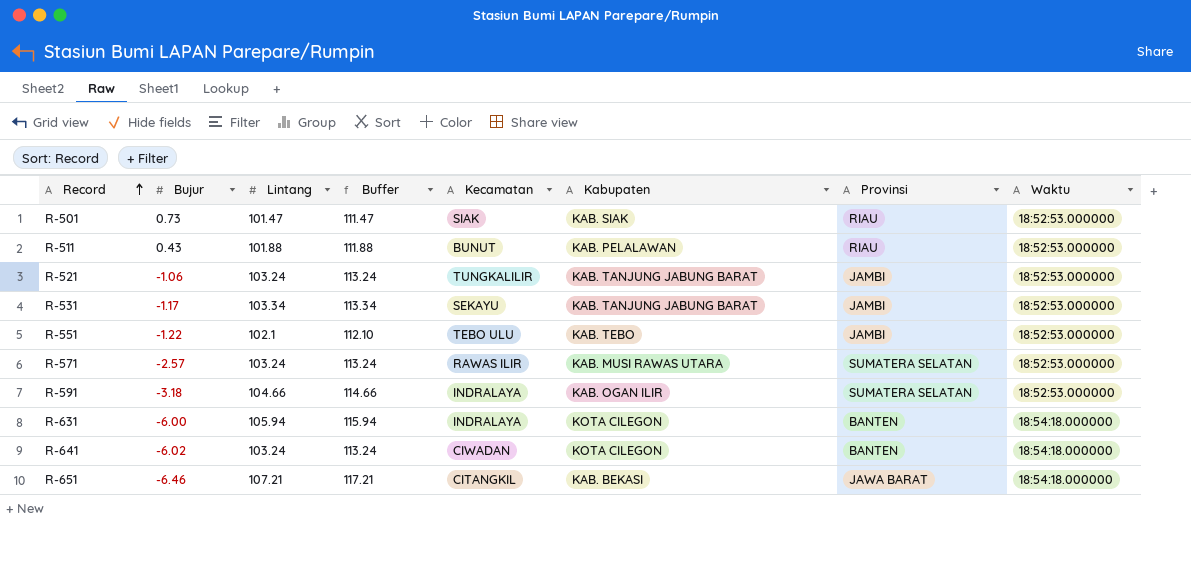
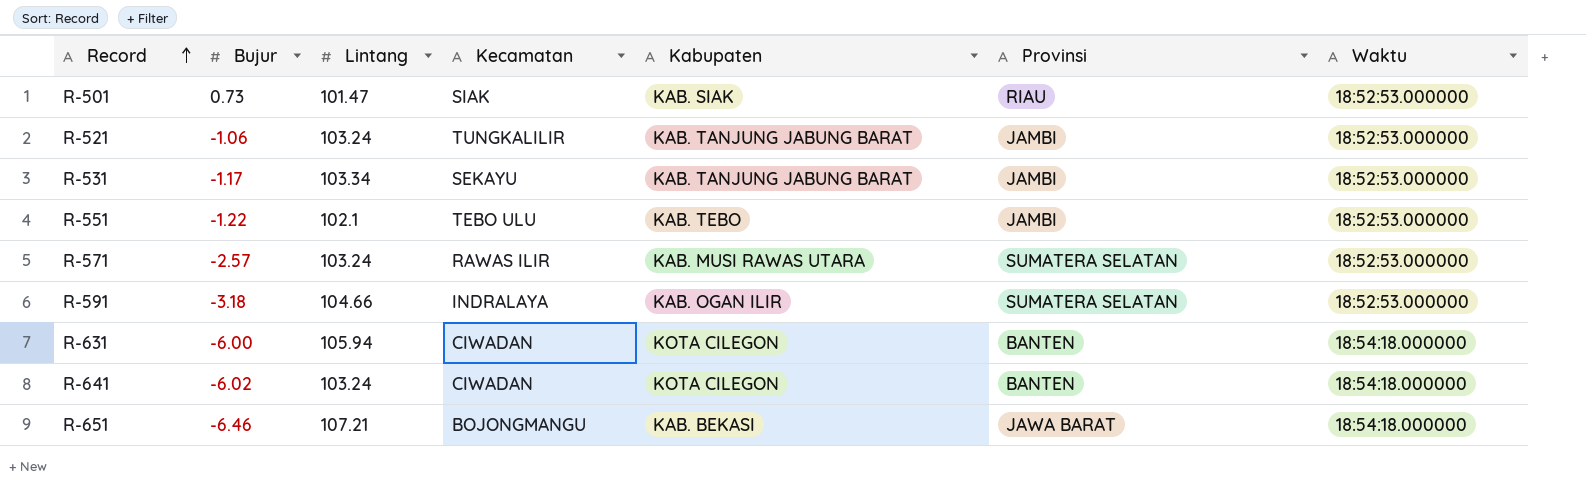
column Buffer | formula: [Lintang] + 10 -> none
row R-511: 0.43 | 101.88 | 111.88 | BUNUT | KAB. PELALAWAN | RIAU | 18:52:53.000000 -> none
R-631 | Kecamatan: INDRALAYA -> CIWADAN
R-651 | Kecamatan: CITANGKIL -> BOJONGMANGU

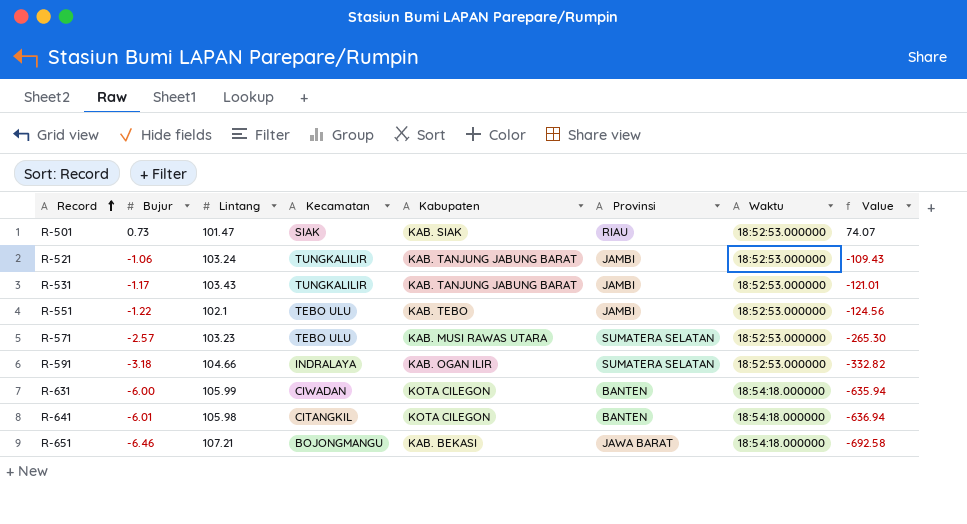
column Value | formula: none -> [Bujur] * [Lintang]
R-531 | Lintang: 103.34 -> 103.43
R-531 | Kecamatan: SEKAYU -> TUNGKALILIR
R-571 | Lintang: 103.24 -> 103.23
R-571 | Kecamatan: RAWAS ILIR -> TEBO ULU
R-631 | Lintang: 105.94 -> 105.99
R-641 | Bujur: -6.02 -> -6.01
R-641 | Lintang: 103.24 -> 105.98
R-641 | Kecamatan: CIWADAN -> CITANGKIL

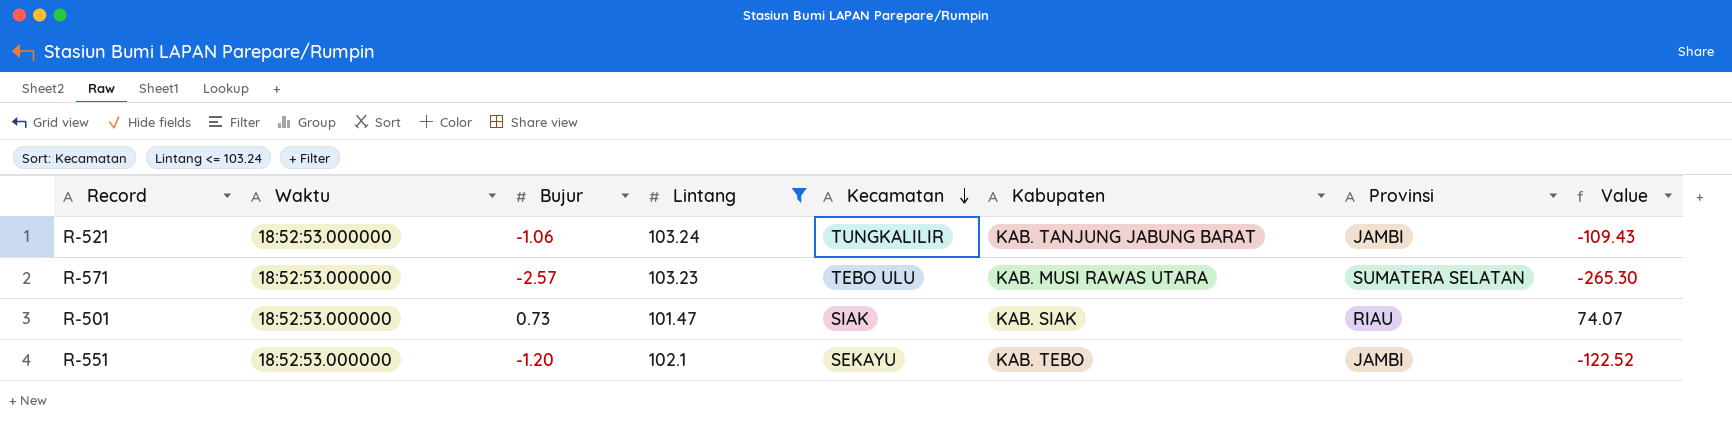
filter: none -> Lintang <= 103.24
row order: Record ascending -> Kecamatan descending
column Waktu | position: 7 -> 2
R-551 | Bujur: -1.22 -> -1.20
R-551 | Kecamatan: TEBO ULU -> SEKAYU
R-551 | Value: -124.56 -> -122.52

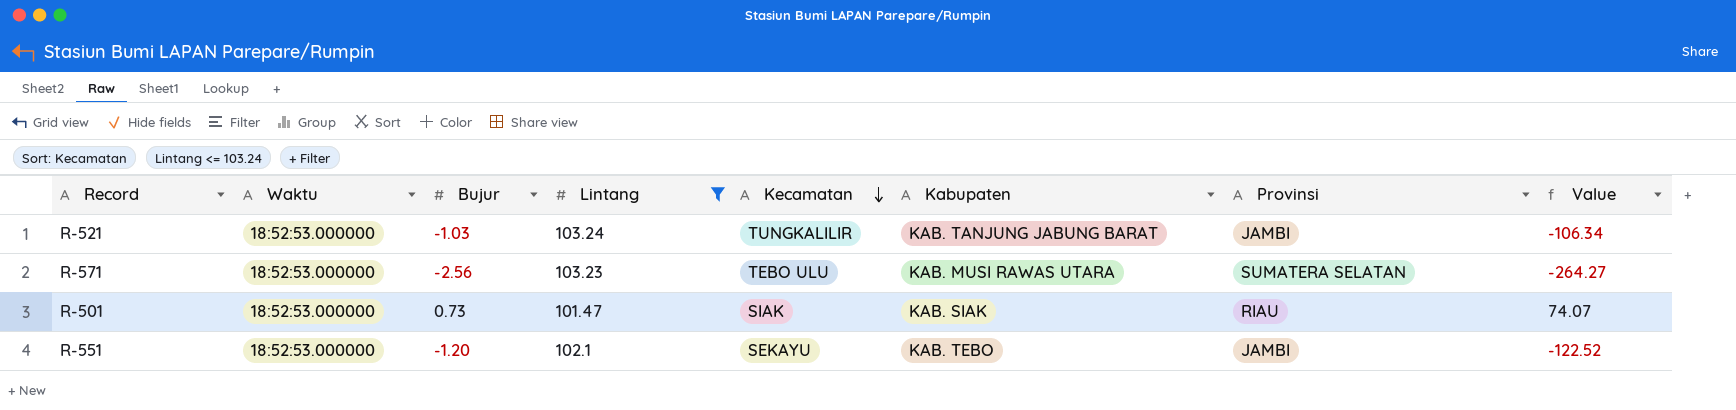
R-521 | Bujur: -1.06 -> -1.03
R-521 | Value: -109.43 -> -106.34
R-571 | Bujur: -2.57 -> -2.56
R-571 | Value: -265.30 -> -264.27

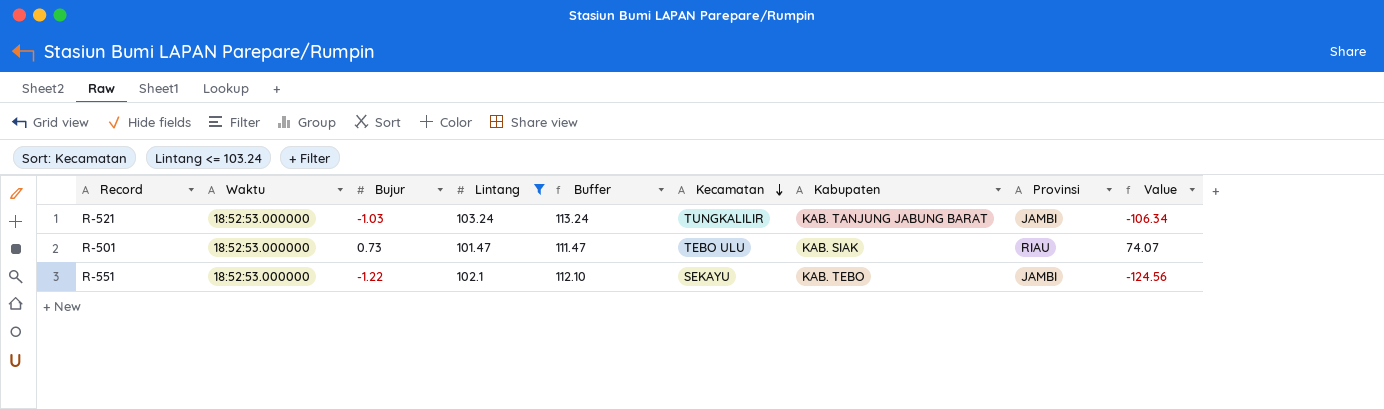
column Buffer | formula: none -> [Lintang] + 10
row R-571: 18:52:53.000000 | -2.56 | 103.23 | TEBO ULU | KAB. MUSI RAWAS UTARA | SUMATERA SELATAN | -264.27 -> none
R-501 | Kecamatan: SIAK -> TEBO ULU
R-551 | Bujur: -1.20 -> -1.22
R-551 | Value: -122.52 -> -124.56

